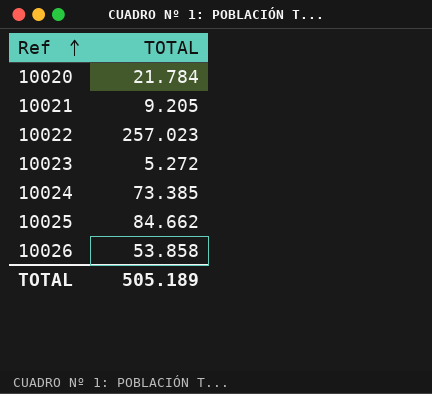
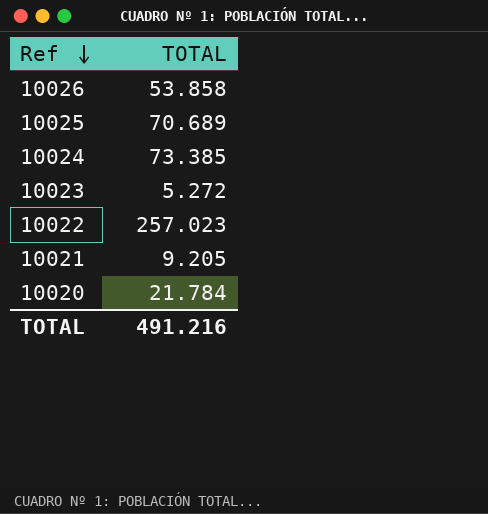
row order: Ref ascending -> Ref descending
10025 | TOTAL: 84.662 -> 70.689
TOTAL | TOTAL: 505.189 -> 491.216

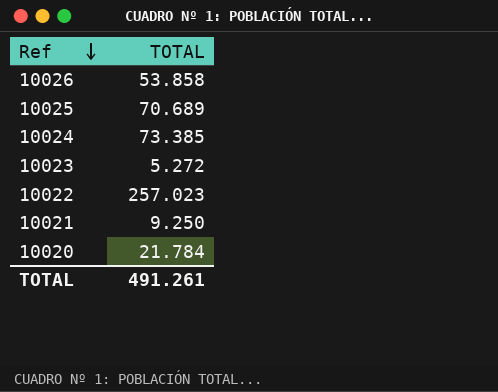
10021 | TOTAL: 9.205 -> 9.250
TOTAL | TOTAL: 491.216 -> 491.261

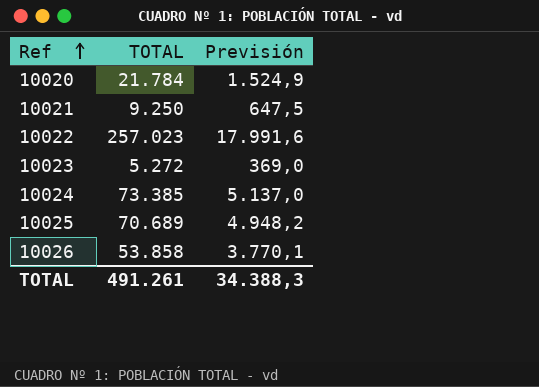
row order: Ref descending -> Ref ascending
column Previsión | formula: none -> [TOTAL] * 0,07

